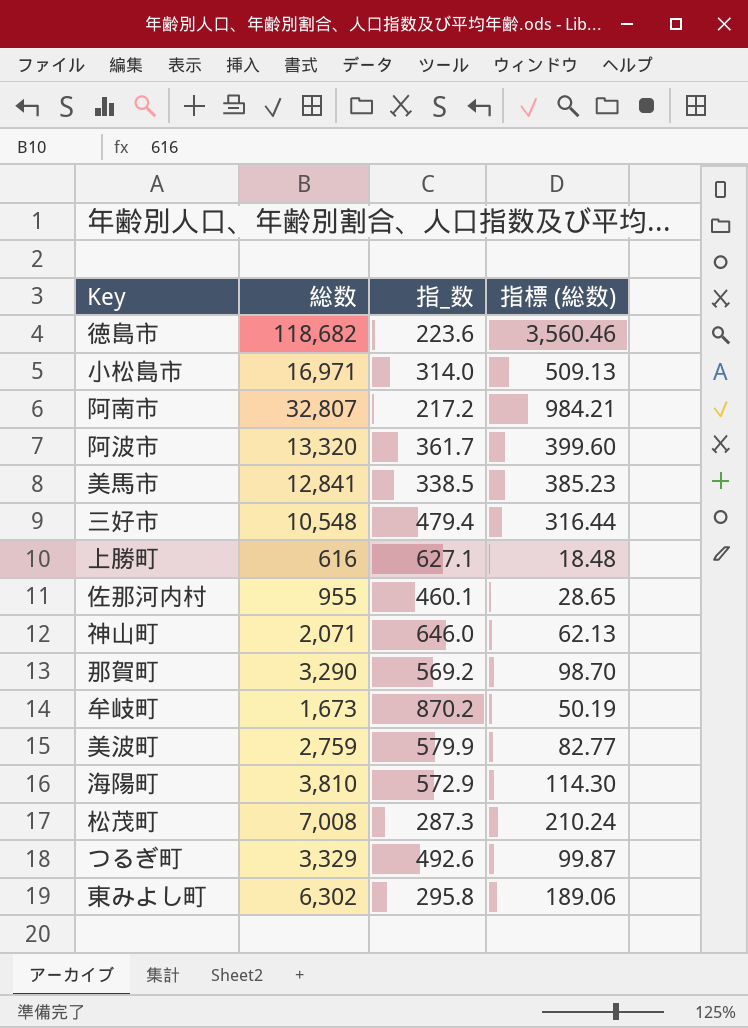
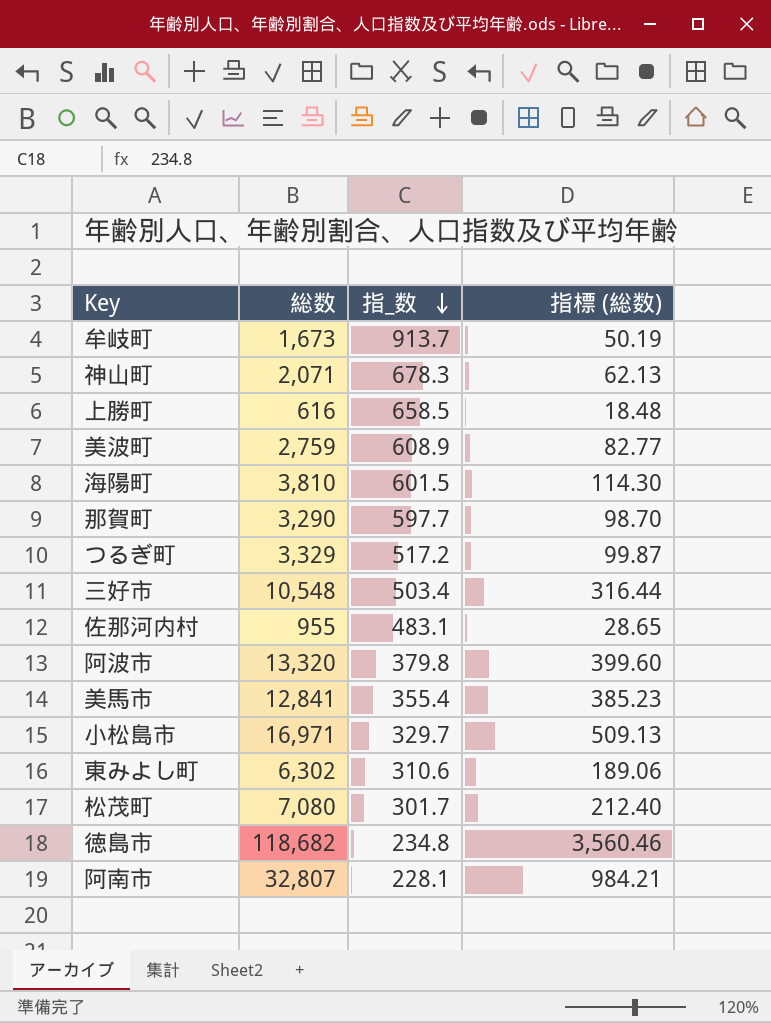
row order: none -> 指_数 descending
牟岐町 | 指_数: 870.2 -> 913.7
神山町 | 指_数: 646.0 -> 678.3
上勝町 | 指_数: 627.1 -> 658.5
美波町 | 指_数: 579.9 -> 608.9
海陽町 | 指_数: 572.9 -> 601.5
那賀町 | 指_数: 569.2 -> 597.7
つるぎ町 | 指_数: 492.6 -> 517.2
三好市 | 指_数: 479.4 -> 503.4
佐那河内村 | 指_数: 460.1 -> 483.1
阿波市 | 指_数: 361.7 -> 379.8
美馬市 | 指_数: 338.5 -> 355.4
小松島市 | 指_数: 314.0 -> 329.7
東みよし町 | 指_数: 295.8 -> 310.6
松茂町 | 総数: 7,008 -> 7,080
松茂町 | 指_数: 287.3 -> 301.7
松茂町 | 指標 (総数): 210.24 -> 212.40
徳島市 | 指_数: 223.6 -> 234.8
阿南市 | 指_数: 217.2 -> 228.1

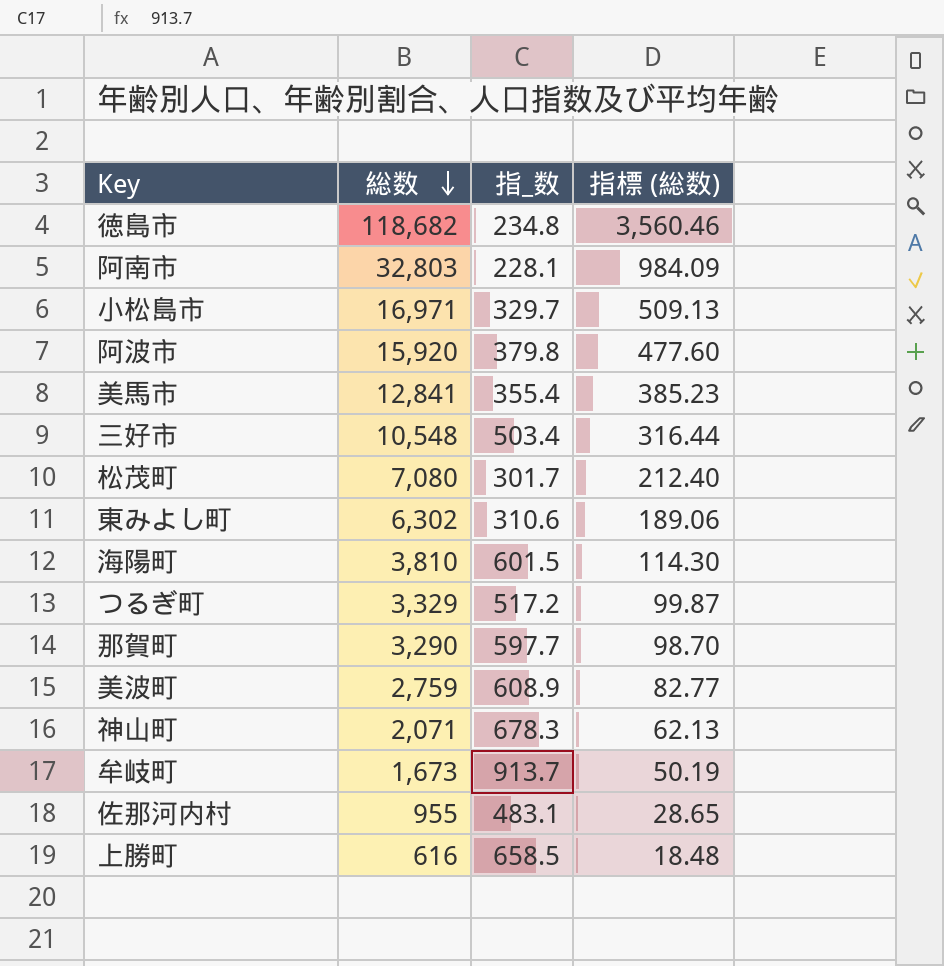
row order: 指_数 descending -> 総数 descending
阿南市 | 総数: 32,807 -> 32,803
阿南市 | 指標 (総数): 984.21 -> 984.09
阿波市 | 総数: 13,320 -> 15,920
阿波市 | 指標 (総数): 399.60 -> 477.60

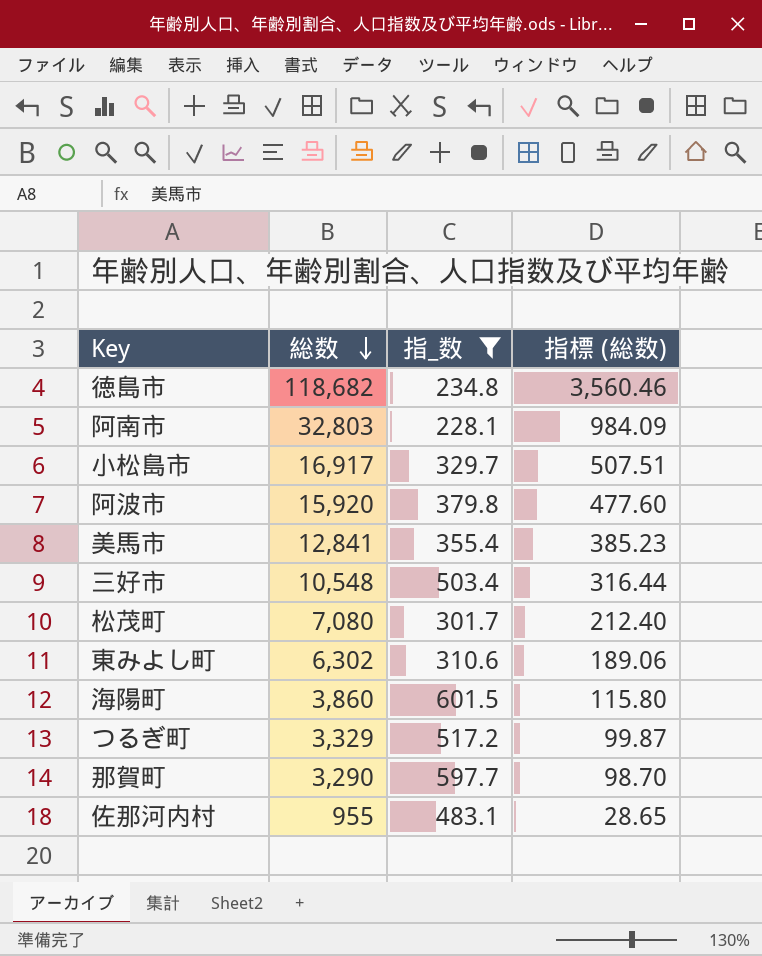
filter: none -> 指_数 <= 601.5
小松島市 | 総数: 16,971 -> 16,917
小松島市 | 指標 (総数): 509.13 -> 507.51
海陽町 | 総数: 3,810 -> 3,860
海陽町 | 指標 (総数): 114.30 -> 115.80

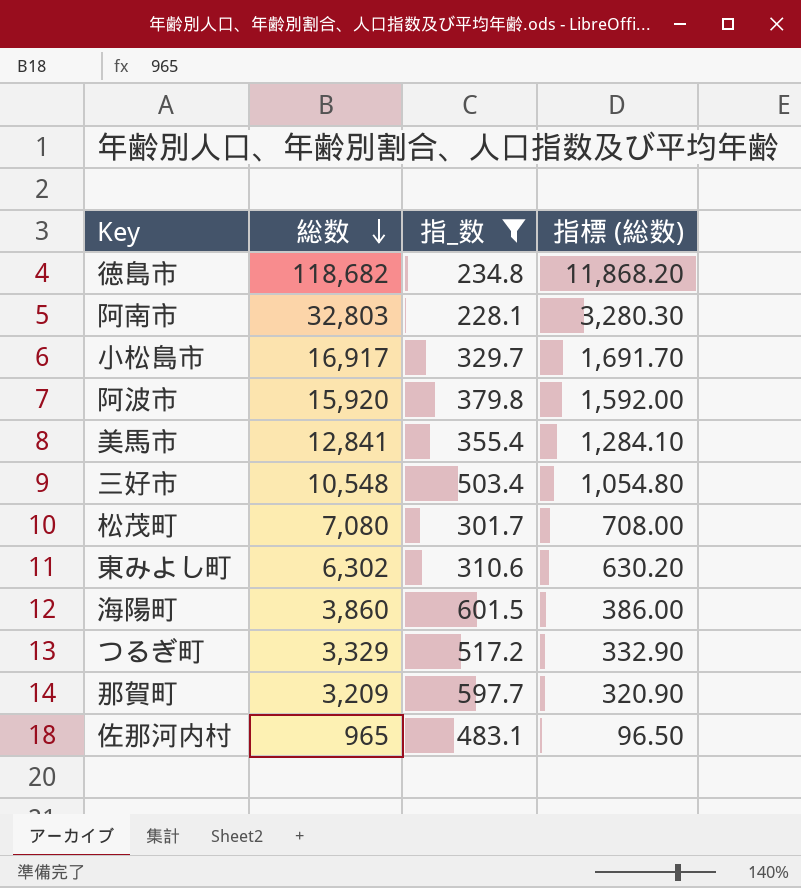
column 指標 (総数) | formula: [総数] * 0.03 -> [総数] * 0.1
那賀町 | 総数: 3,290 -> 3,209
佐那河内村 | 総数: 955 -> 965

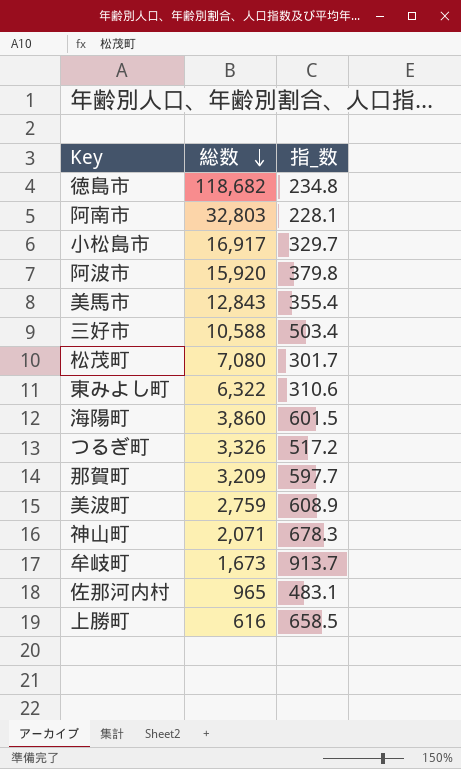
filter: 指_数 <= 601.5 -> none
column 指標 (総数) | formula: [総数] * 0.1 -> none
美馬市 | 総数: 12,841 -> 12,843
三好市 | 総数: 10,548 -> 10,588
東みよし町 | 総数: 6,302 -> 6,322
つるぎ町 | 総数: 3,329 -> 3,326

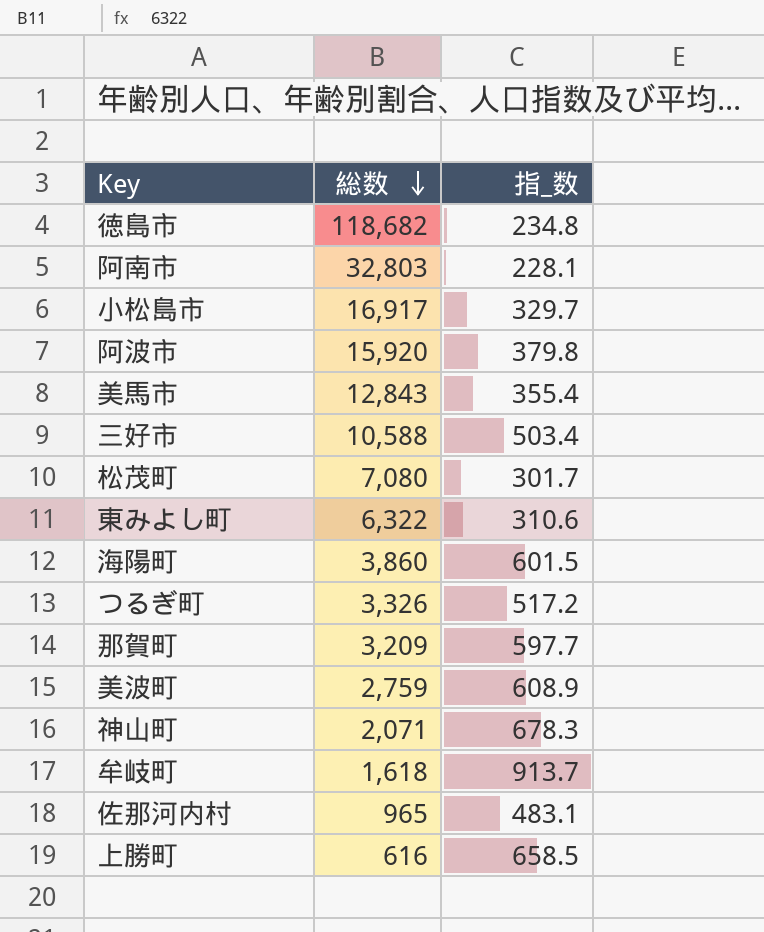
牟岐町 | 総数: 1,673 -> 1,618

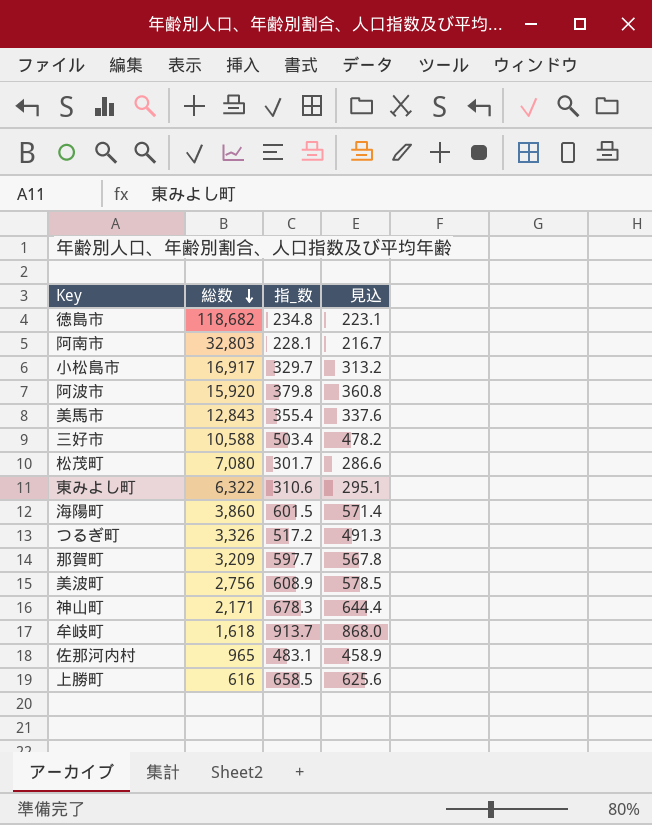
column 見込 | formula: none -> [指_数] * 0.95
美波町 | 総数: 2,759 -> 2,756
神山町 | 総数: 2,071 -> 2,171

